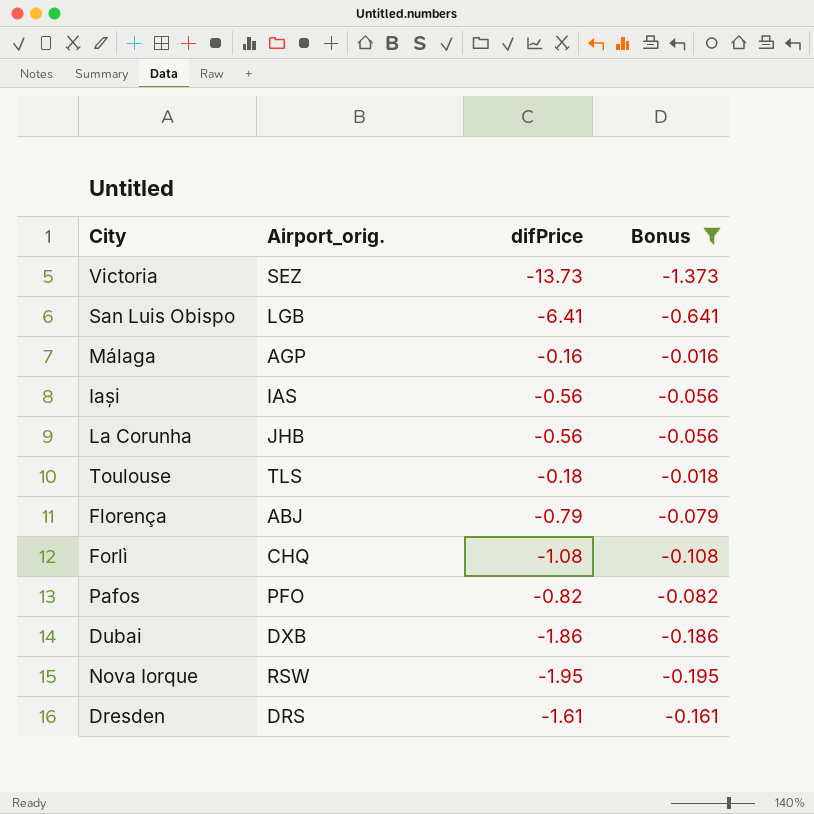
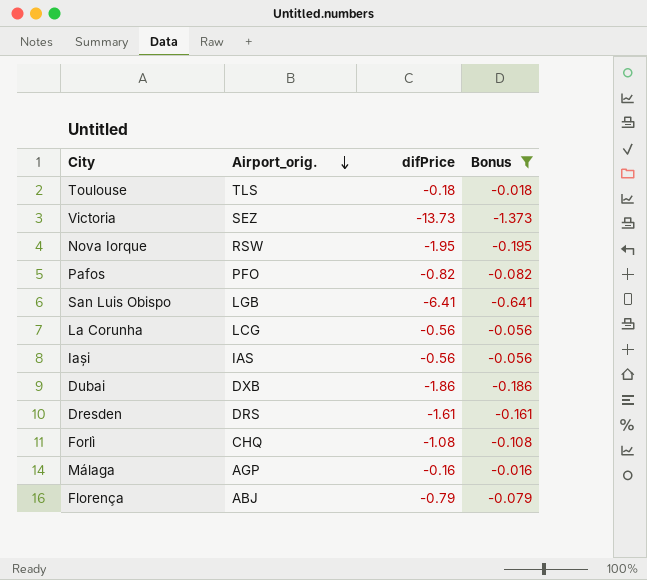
row order: none -> Airport_orig. descending
La Corunha | Airport_orig.: JHB -> LCG

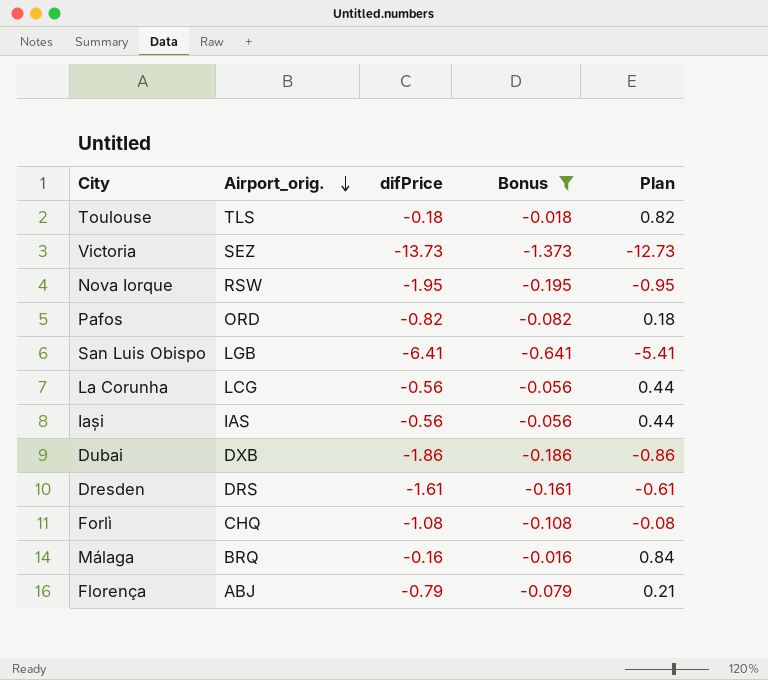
column Plan | formula: none -> [difPrice] + 1
Pafos | Airport_orig.: PFO -> ORD
Málaga | Airport_orig.: AGP -> BRQ

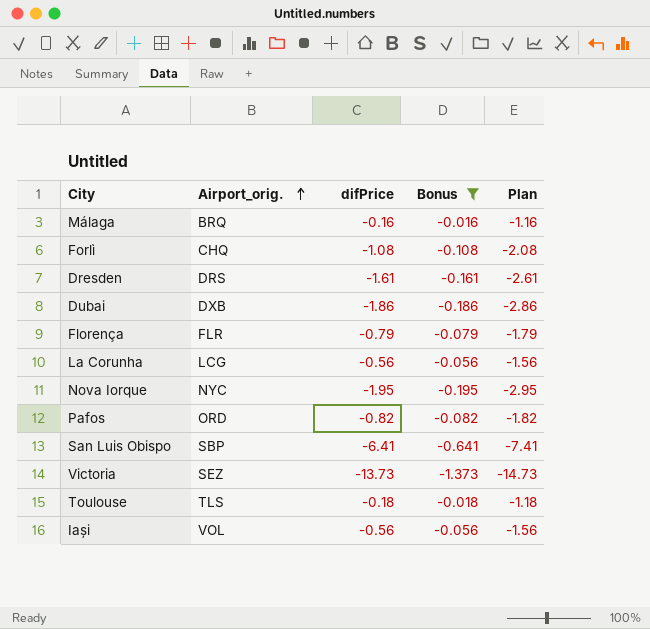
row order: Airport_orig. descending -> Airport_orig. ascending
column Plan | formula: [difPrice] + 1 -> [difPrice] - 1
Florença | Airport_orig.: ABJ -> FLR
Nova Iorque | Airport_orig.: RSW -> NYC
San Luis Obispo | Airport_orig.: LGB -> SBP
Iași | Airport_orig.: IAS -> VOL

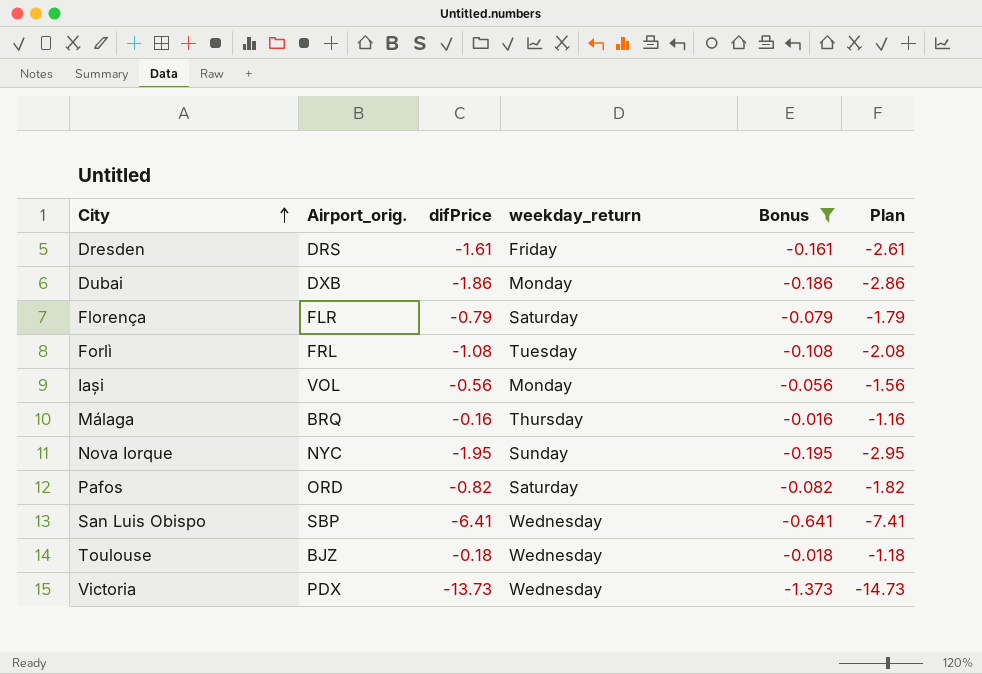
row order: Airport_orig. ascending -> City ascending
column weekday_return | position: none -> 4
row La Corunha: LCG | -0.56 | -0.056 | -1.56 -> none
Forlì | Airport_orig.: CHQ -> FRL
Toulouse | Airport_orig.: TLS -> BJZ
Victoria | Airport_orig.: SEZ -> PDX

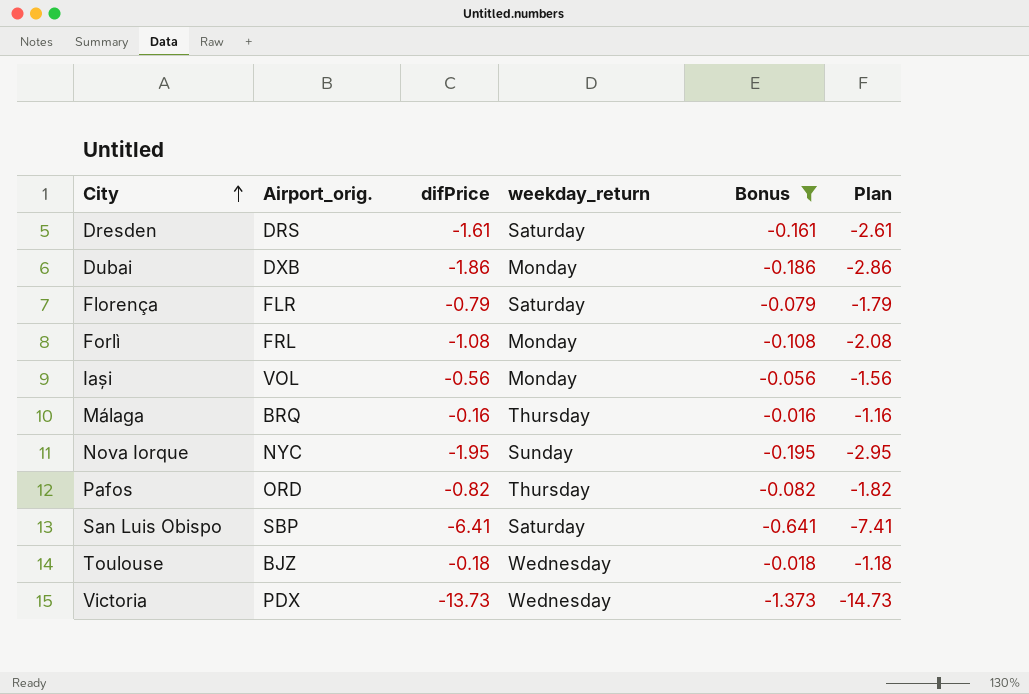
Dresden | weekday_return: Friday -> Saturday
Forlì | weekday_return: Tuesday -> Monday
Pafos | weekday_return: Saturday -> Thursday
San Luis Obispo | weekday_return: Wednesday -> Saturday

